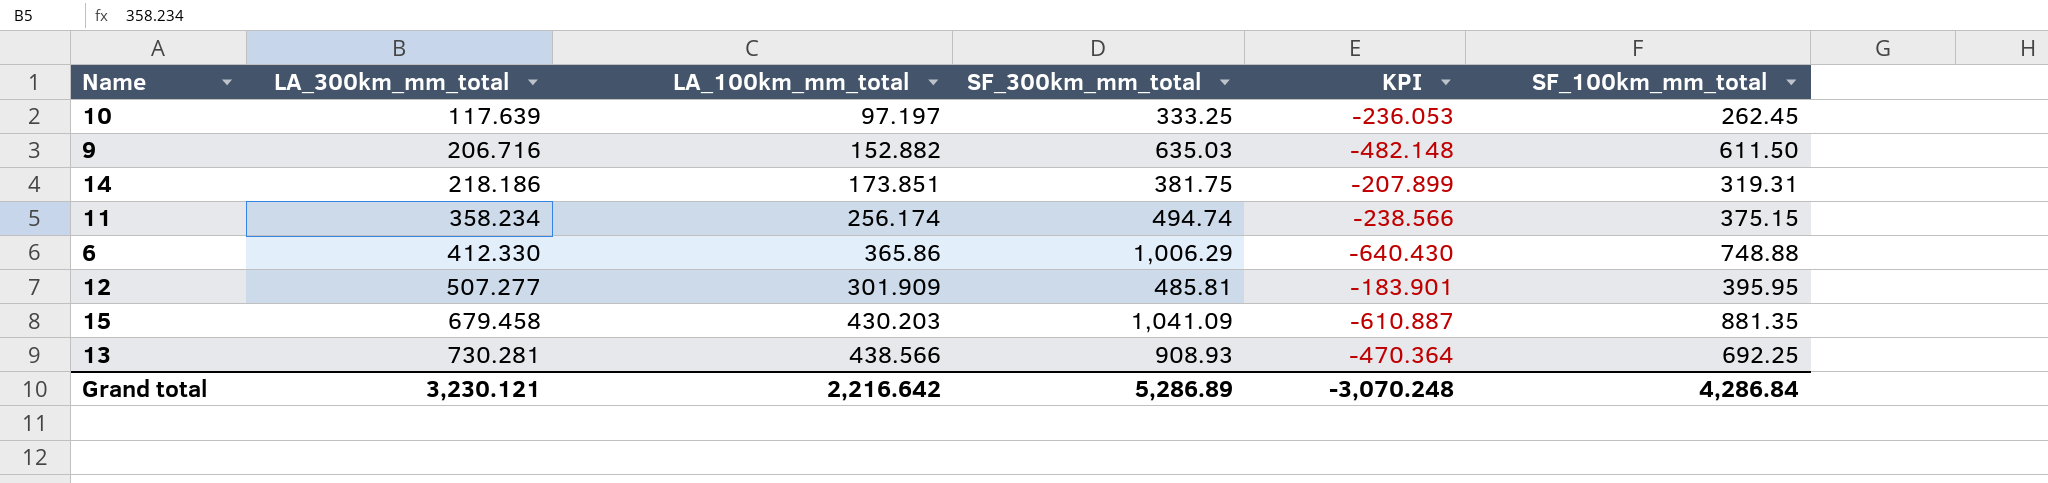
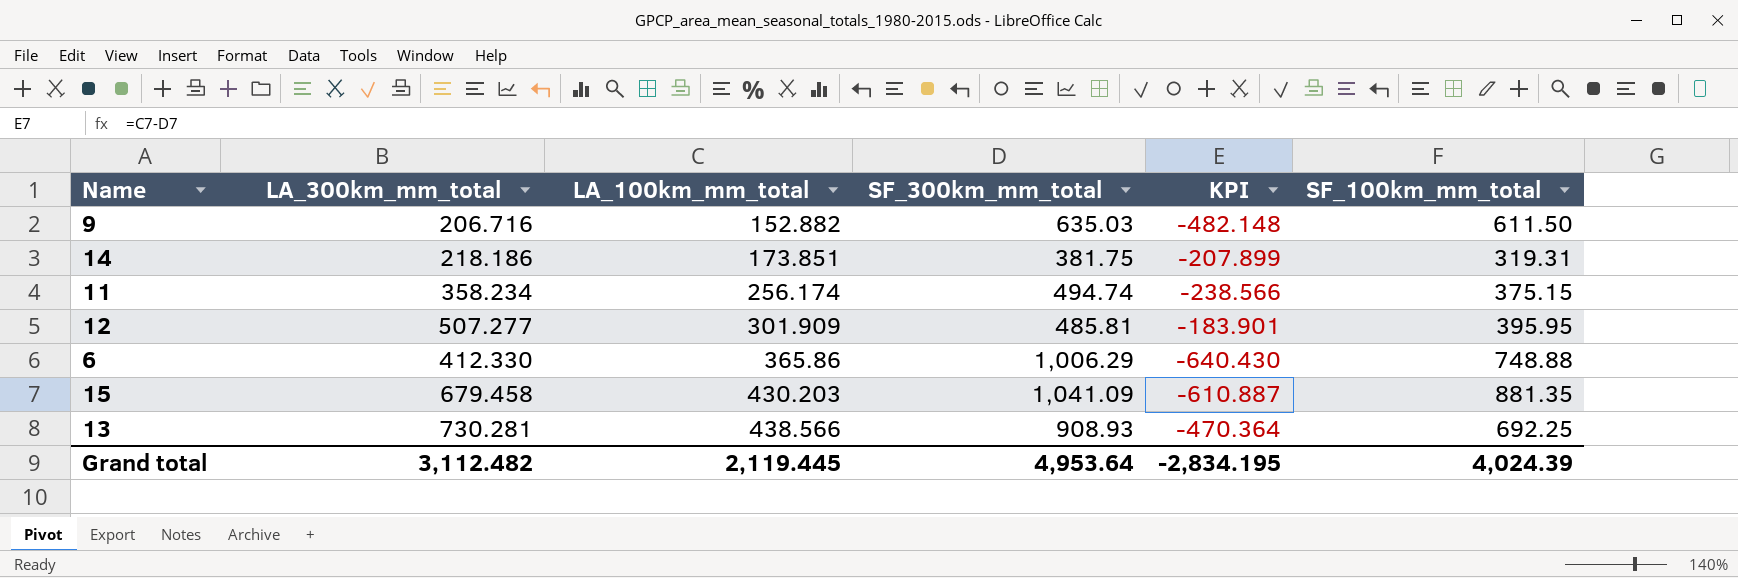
row order: LA_300km_mm_total ascending -> LA_100km_mm_total ascending
row 10: 117.639 | 97.197 | 333.25 | -236.053 | 262.45 -> none
Grand total | LA_300km_mm_total: 3,230.121 -> 3,112.482
Grand total | LA_100km_mm_total: 2,216.642 -> 2,119.445
Grand total | SF_300km_mm_total: 5,286.89 -> 4,953.64
Grand total | KPI: -3,070.248 -> -2,834.195
Grand total | SF_100km_mm_total: 4,286.84 -> 4,024.39

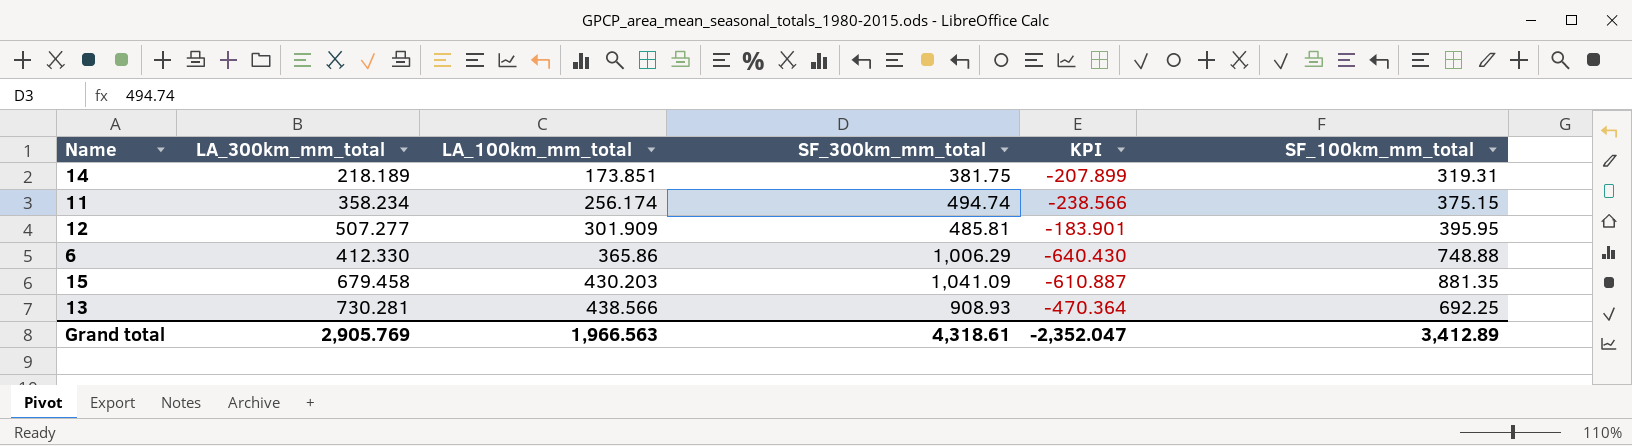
row 9: 206.716 | 152.882 | 635.03 | -482.148 | 611.50 -> none
14 | LA_300km_mm_total: 218.186 -> 218.189
Grand total | LA_300km_mm_total: 3,112.482 -> 2,905.769
Grand total | LA_100km_mm_total: 2,119.445 -> 1,966.563
Grand total | SF_300km_mm_total: 4,953.64 -> 4,318.61
Grand total | KPI: -2,834.195 -> -2,352.047
Grand total | SF_100km_mm_total: 4,024.39 -> 3,412.89

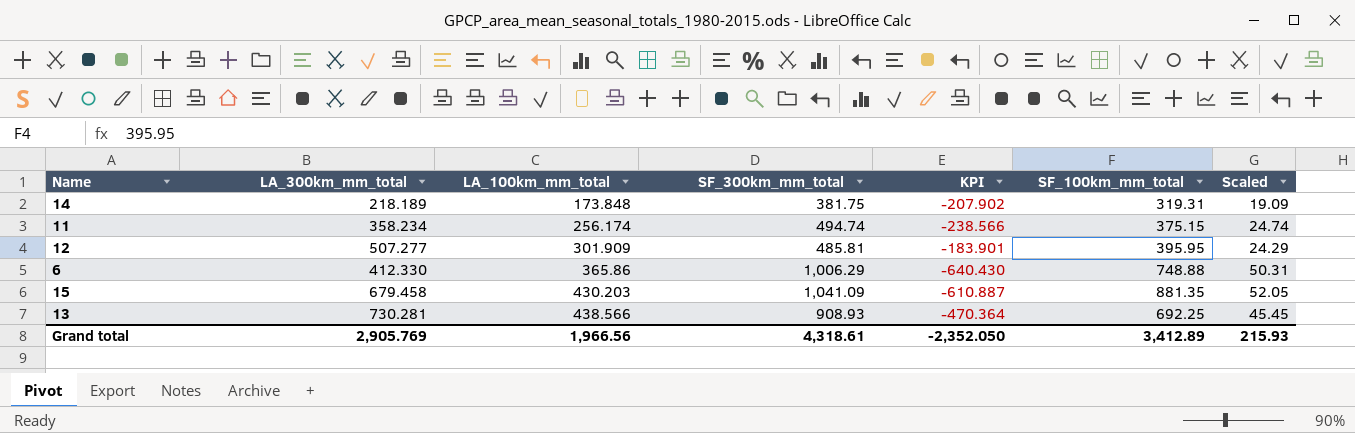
column Scaled | formula: none -> [SF_300km_mm_total] * 0.05
14 | LA_100km_mm_total: 173.851 -> 173.848
14 | KPI: -207.899 -> -207.902
Grand total | LA_100km_mm_total: 1,966.563 -> 1,966.56
Grand total | KPI: -2,352.047 -> -2,352.050

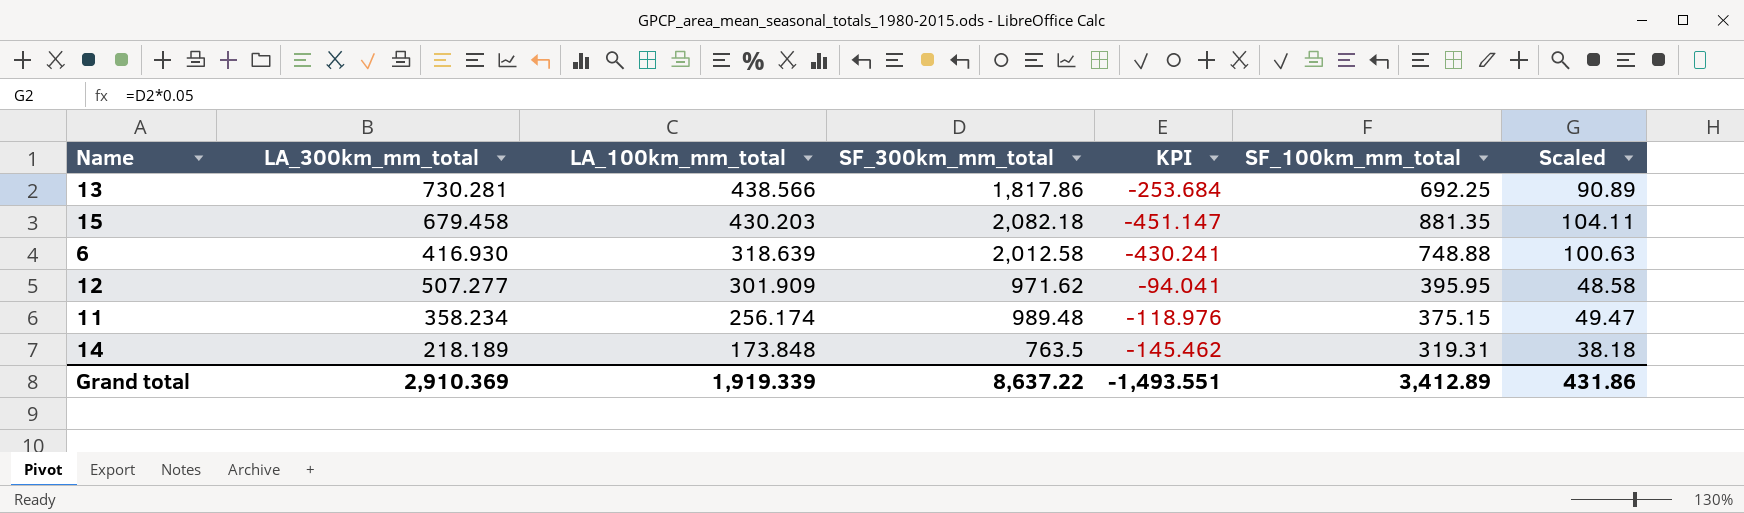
row order: LA_100km_mm_total ascending -> LA_100km_mm_total descending
column KPI | formula: [LA_100km_mm_total] - [SF_300km_mm_total] -> [LA_100km_mm_total] - [SF_100km_mm_total]
13 | SF_300km_mm_total: 908.93 -> 1,817.86
13 | Scaled: 45.45 -> 90.89
15 | SF_300km_mm_total: 1,041.09 -> 2,082.18
15 | Scaled: 52.05 -> 104.11
6 | LA_300km_mm_total: 412.330 -> 416.930
6 | LA_100km_mm_total: 365.86 -> 318.639
6 | SF_300km_mm_total: 1,006.29 -> 2,012.58
6 | Scaled: 50.31 -> 100.63
12 | SF_300km_mm_total: 485.81 -> 971.62
12 | Scaled: 24.29 -> 48.58
11 | SF_300km_mm_total: 494.74 -> 989.48
11 | Scaled: 24.74 -> 49.47
14 | SF_300km_mm_total: 381.75 -> 763.5
14 | Scaled: 19.09 -> 38.18
Grand total | LA_300km_mm_total: 2,905.769 -> 2,910.369
Grand total | LA_100km_mm_total: 1,966.56 -> 1,919.339
Grand total | SF_300km_mm_total: 4,318.61 -> 8,637.22
Grand total | KPI: -2,352.050 -> -1,493.551
Grand total | Scaled: 215.93 -> 431.86

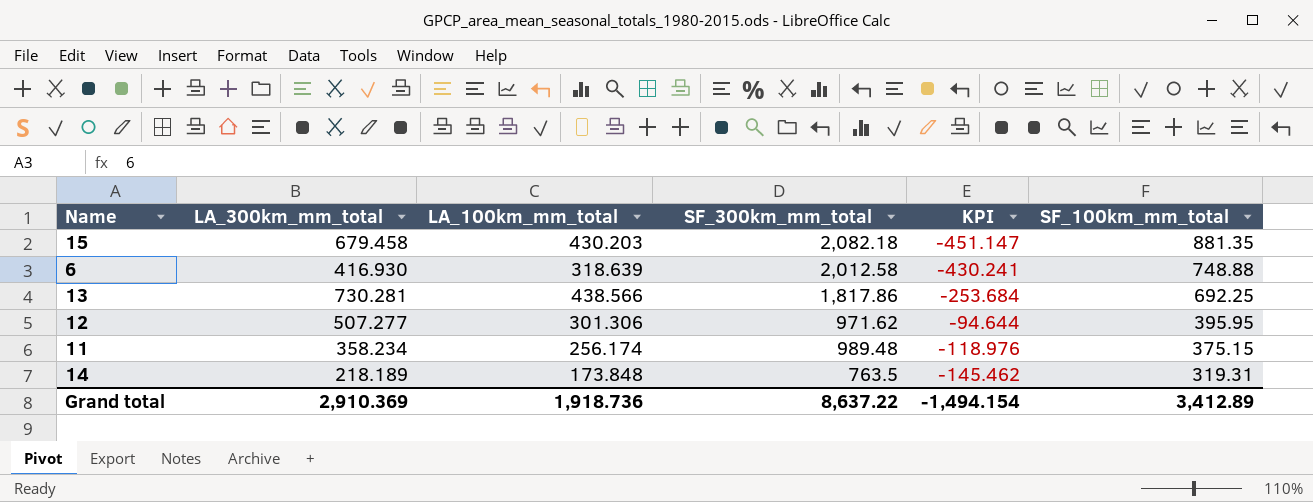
row order: LA_100km_mm_total descending -> SF_100km_mm_total descending
column Scaled | formula: [SF_300km_mm_total] * 0.05 -> none
12 | LA_100km_mm_total: 301.909 -> 301.306
12 | KPI: -94.041 -> -94.644
Grand total | LA_100km_mm_total: 1,919.339 -> 1,918.736
Grand total | KPI: -1,493.551 -> -1,494.154

